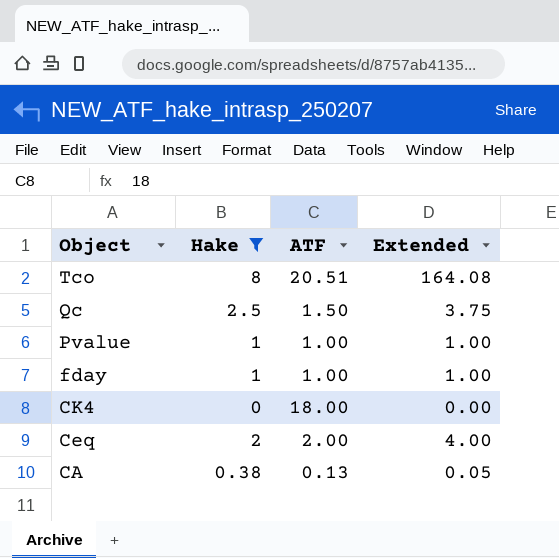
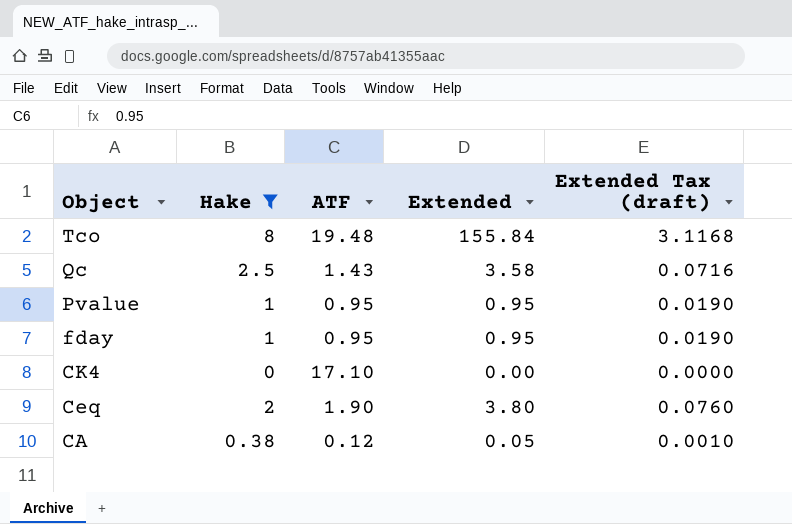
column Extended Tax (draft) | formula: none -> [Extended] * 0.02
Tco | ATF: 20.51 -> 19.48
Tco | Extended: 164.08 -> 155.84
Qc | ATF: 1.50 -> 1.43
Qc | Extended: 3.75 -> 3.58
Pvalue | ATF: 1.00 -> 0.95
Pvalue | Extended: 1.00 -> 0.95
fday | ATF: 1.00 -> 0.95
fday | Extended: 1.00 -> 0.95
CK4 | ATF: 18.00 -> 17.10
Ceq | ATF: 2.00 -> 1.90
Ceq | Extended: 4.00 -> 3.80
CA | ATF: 0.13 -> 0.12

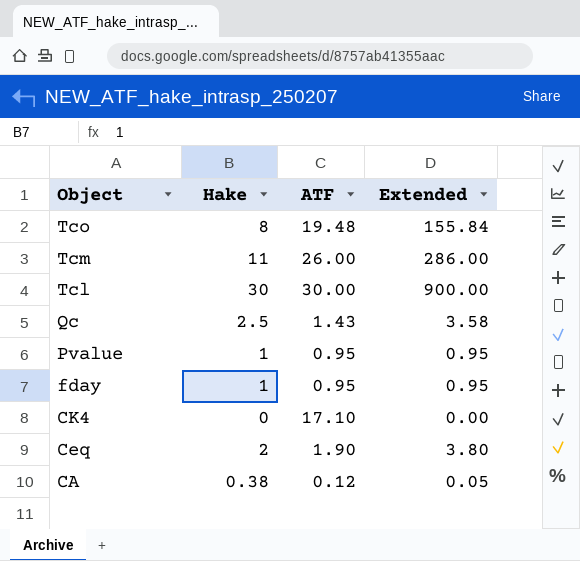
filter: Hake <= 8 -> none
column Extended Tax (draft) | formula: [Extended] * 0.02 -> none

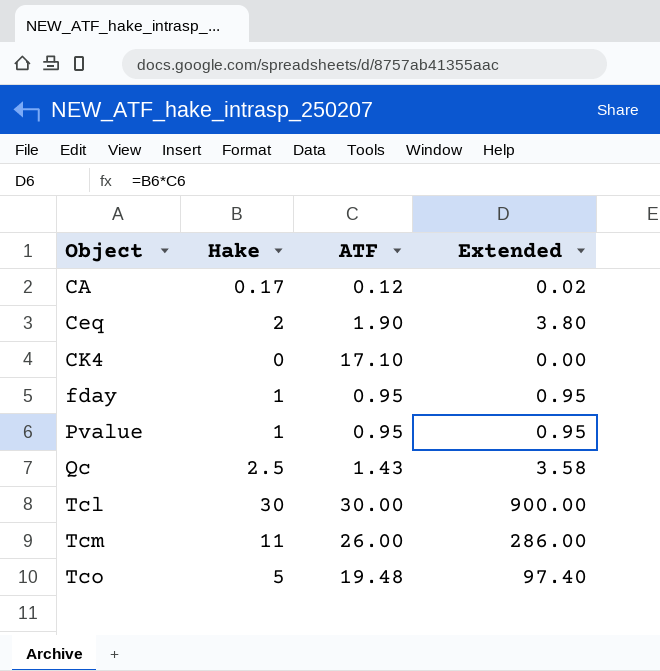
row order: Object descending -> Object ascending
CA | Hake: 0.38 -> 0.17
CA | Extended: 0.05 -> 0.02
Tco | Hake: 8 -> 5
Tco | Extended: 155.84 -> 97.40

